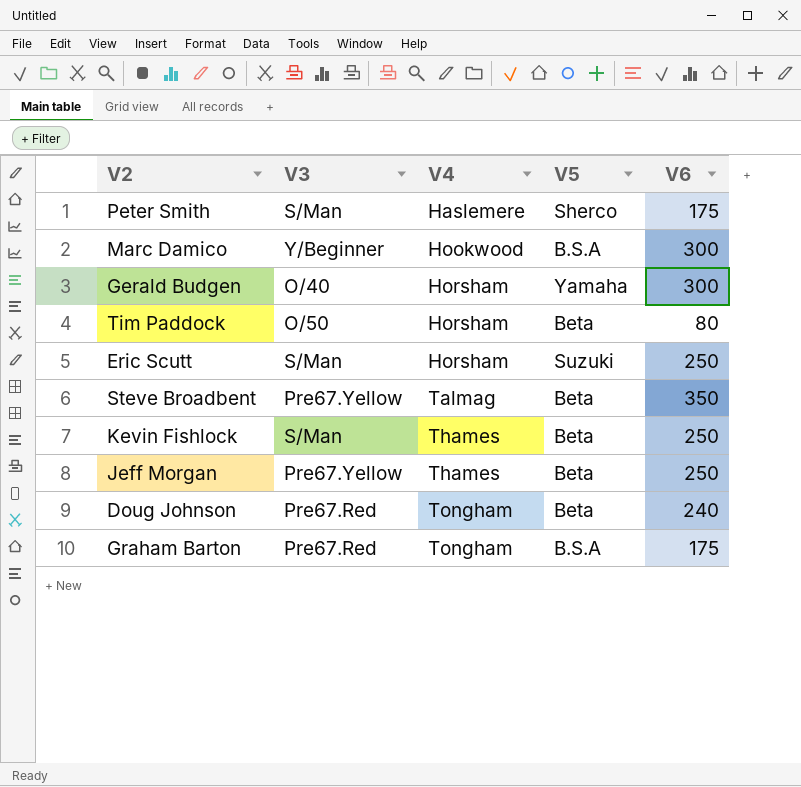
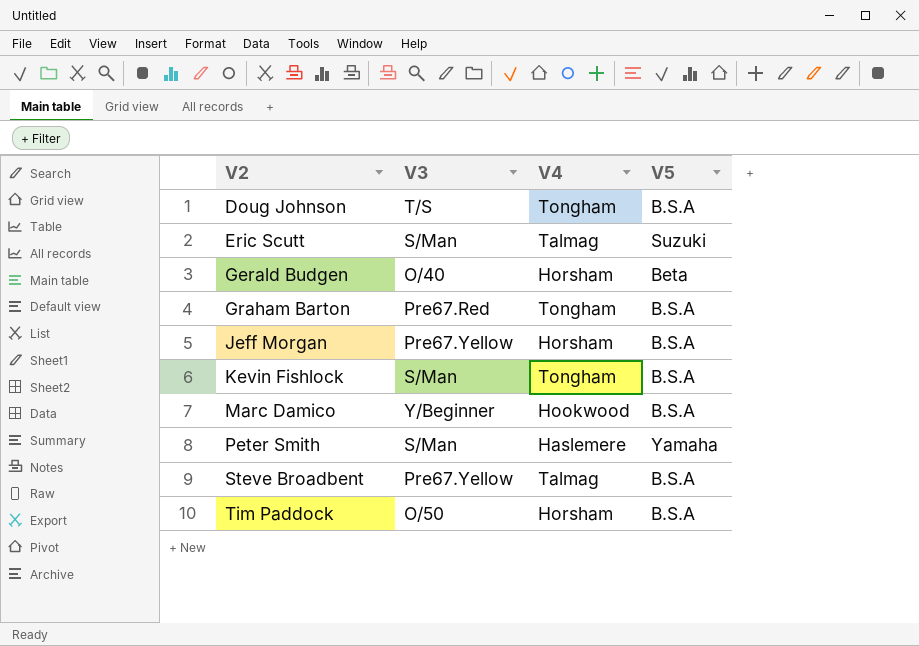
row order: V4 ascending -> V2 ascending
column V6 | position: 5 -> none
Doug Johnson | V3: Pre67.Red -> T/S
Doug Johnson | V5: Beta -> B.S.A
Eric Scutt | V4: Horsham -> Talmag
Gerald Budgen | V5: Yamaha -> Beta
Jeff Morgan | V4: Thames -> Horsham
Jeff Morgan | V5: Beta -> B.S.A
Kevin Fishlock | V4: Thames -> Tongham
Kevin Fishlock | V5: Beta -> B.S.A
Peter Smith | V5: Sherco -> Yamaha
Steve Broadbent | V5: Beta -> B.S.A
Tim Paddock | V5: Beta -> B.S.A

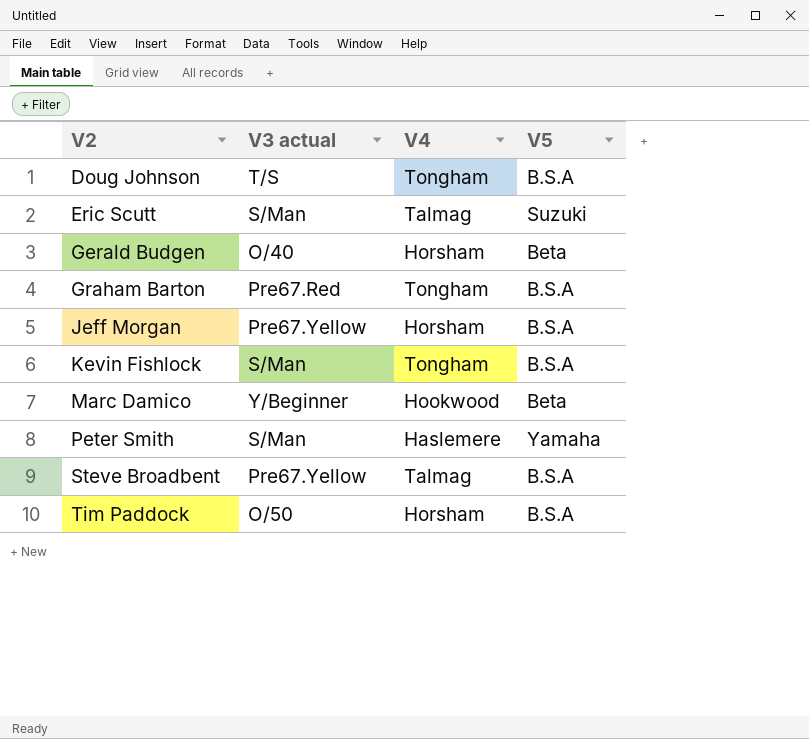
column name: V3 -> V3 actual
Marc Damico | V5: B.S.A -> Beta

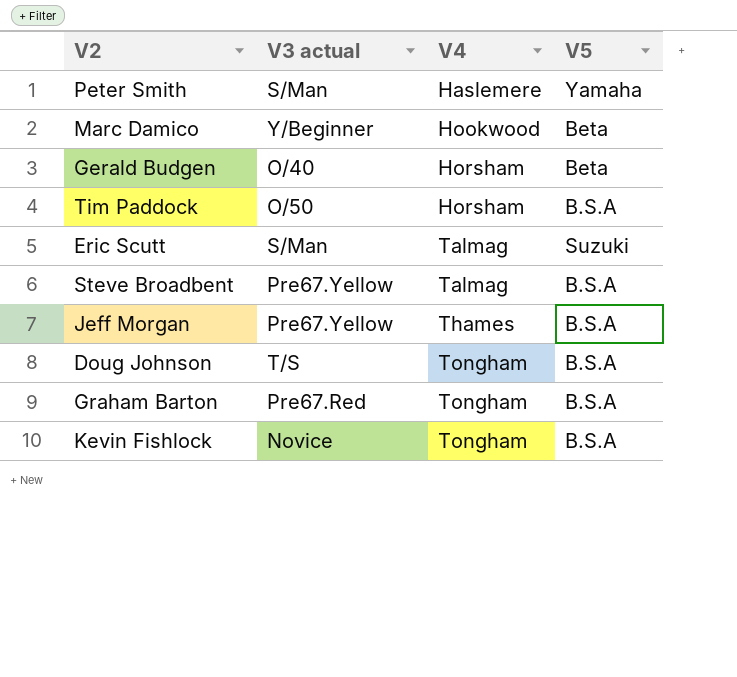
row order: V2 ascending -> V4 ascending
Jeff Morgan | V4: Horsham -> Thames
Kevin Fishlock | V3 actual: S/Man -> Novice

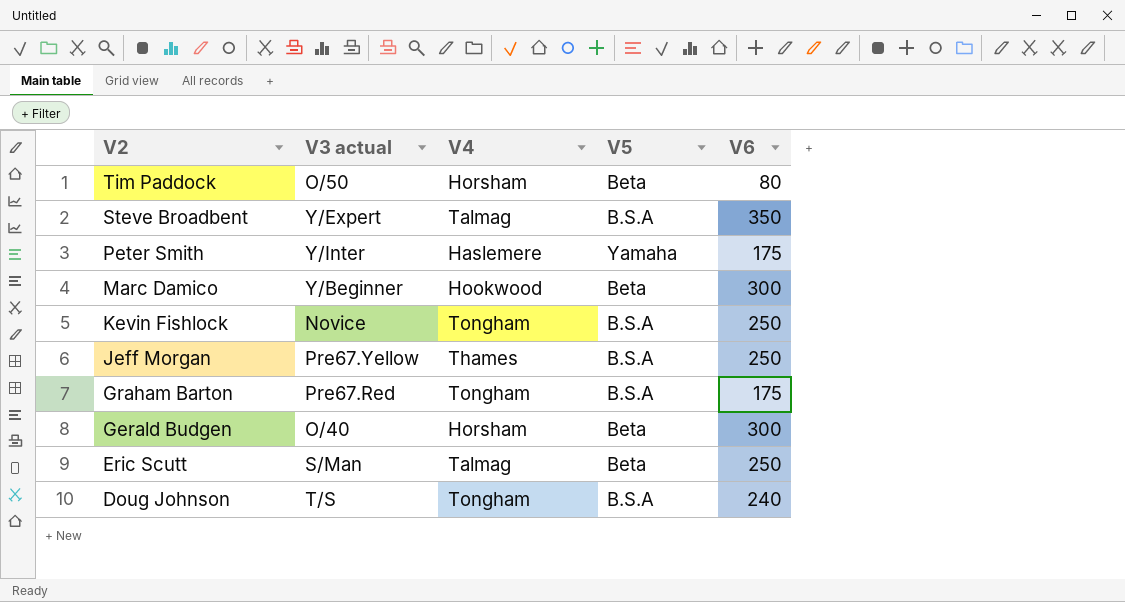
row order: V4 ascending -> V2 descending
column V6 | position: none -> 5
Tim Paddock | V5: B.S.A -> Beta
Steve Broadbent | V3 actual: Pre67.Yellow -> Y/Expert
Peter Smith | V3 actual: S/Man -> Y/Inter
Eric Scutt | V5: Suzuki -> Beta

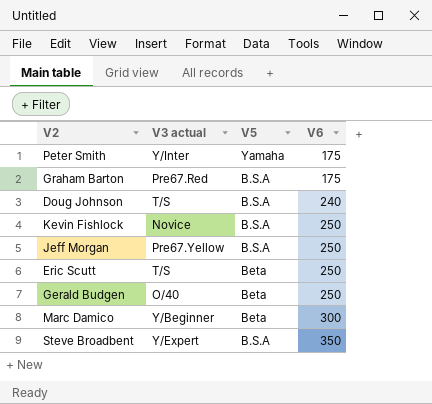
row order: V2 descending -> V6 ascending
column V4 | position: 3 -> none
row Tim Paddock: O/50 | Horsham | Beta | 80 -> none
Eric Scutt | V3 actual: S/Man -> T/S
Gerald Budgen | V6: 300 -> 250

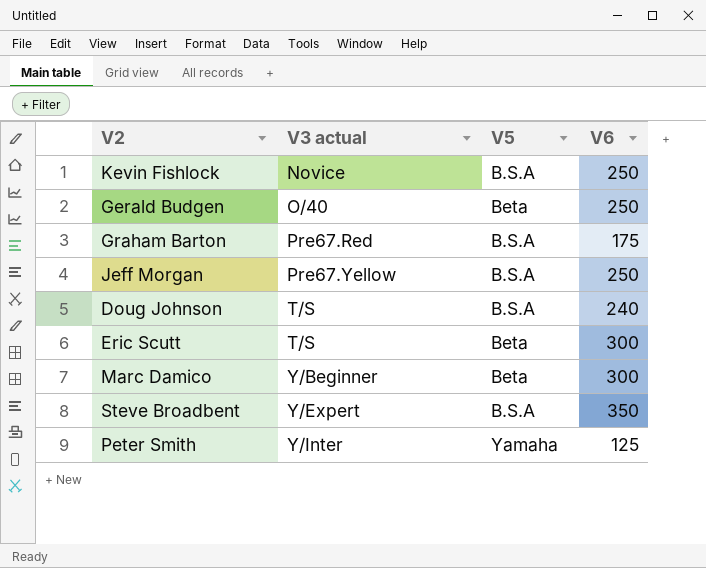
row order: V6 ascending -> V3 actual ascending
Eric Scutt | V6: 250 -> 300
Peter Smith | V6: 175 -> 125

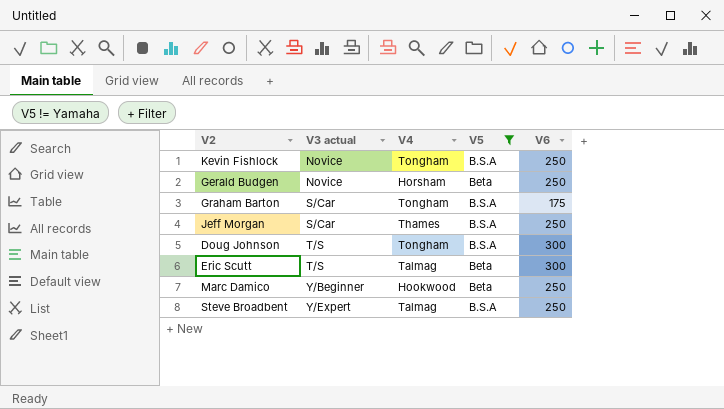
filter: none -> V5 != Yamaha
column V4 | position: none -> 3
Gerald Budgen | V3 actual: O/40 -> Novice
Graham Barton | V3 actual: Pre67.Red -> S/Car
Jeff Morgan | V3 actual: Pre67.Yellow -> S/Car
Doug Johnson | V6: 240 -> 300
Marc Damico | V6: 300 -> 250
Steve Broadbent | V6: 350 -> 250

